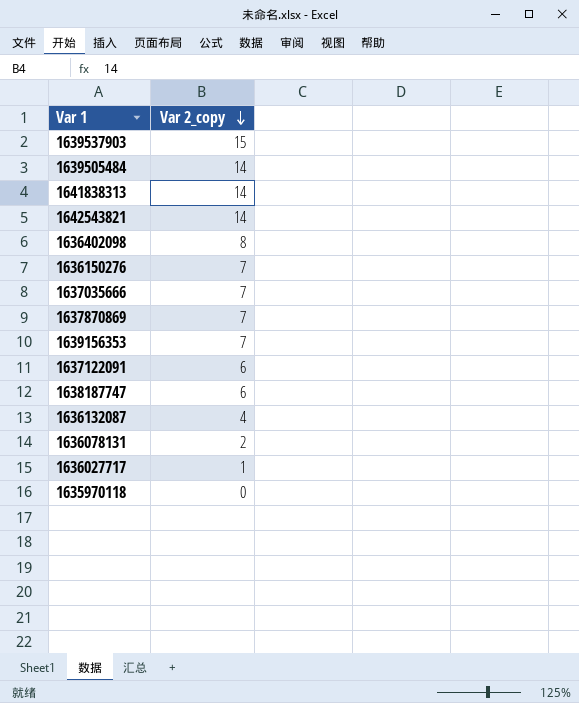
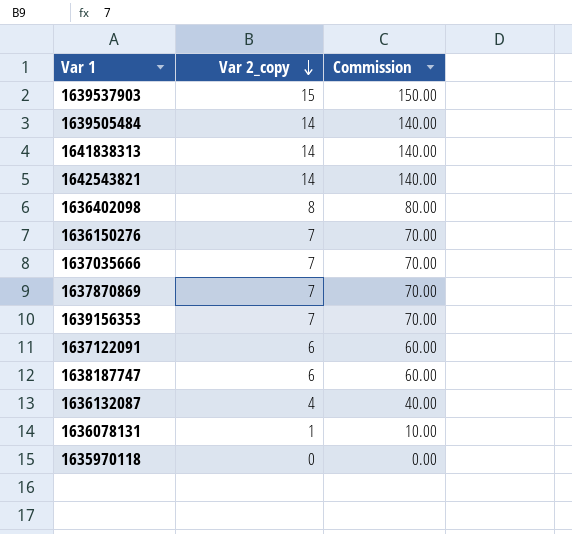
column Commission | formula: none -> [Var 2_copy] * 10
row 1636027717: 1 -> none
1636078131 | Var 2_copy: 2 -> 1

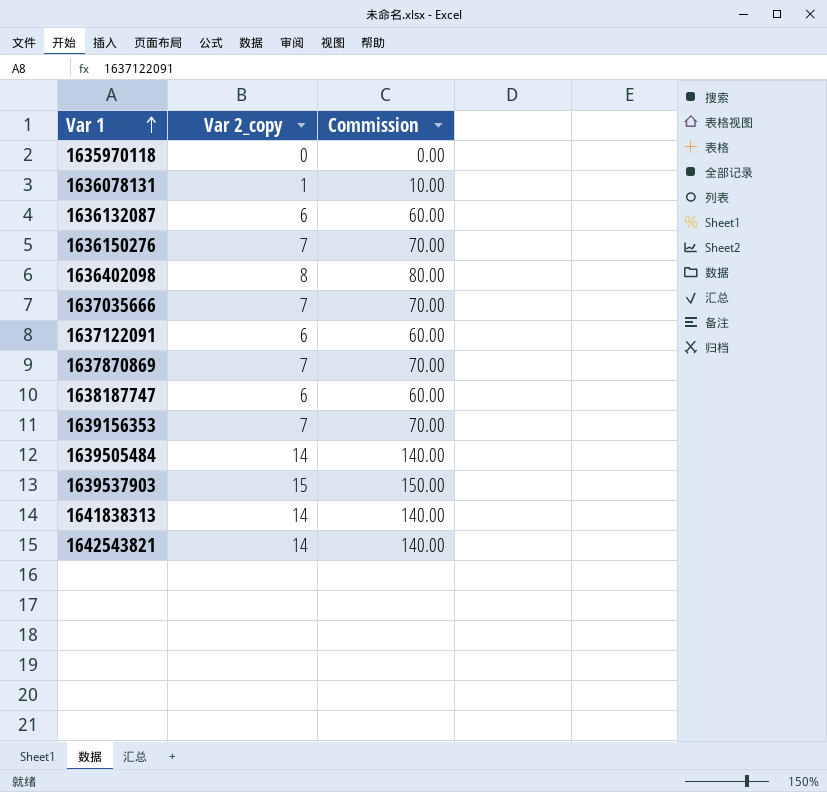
row order: Var 2_copy descending -> Var 1 ascending
1636132087 | Var 2_copy: 4 -> 6
1636132087 | Commission: 40.00 -> 60.00

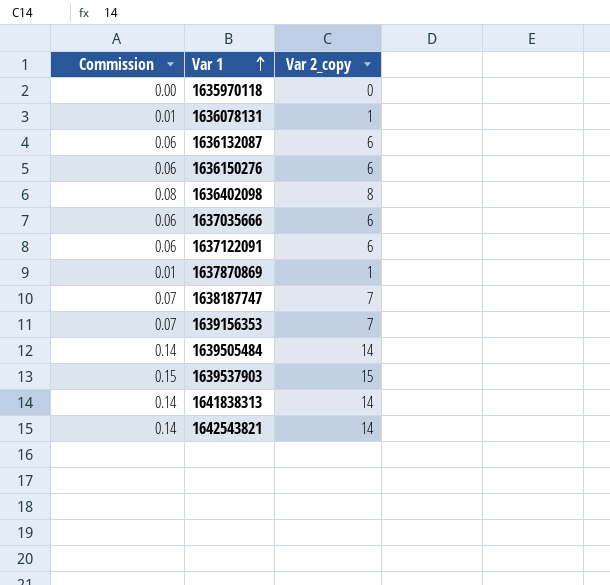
column Commission | formula: [Var 2_copy] * 10 -> [Var 2_copy] * 0.01
column Commission | position: 3 -> 1
1636150276 | Var 2_copy: 7 -> 6
1637035666 | Var 2_copy: 7 -> 6
1637870869 | Var 2_copy: 7 -> 1
1638187747 | Var 2_copy: 6 -> 7

